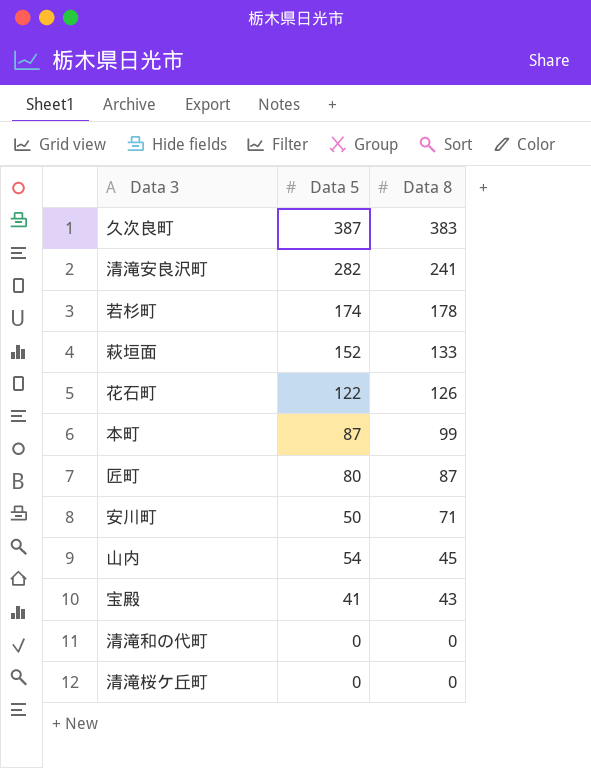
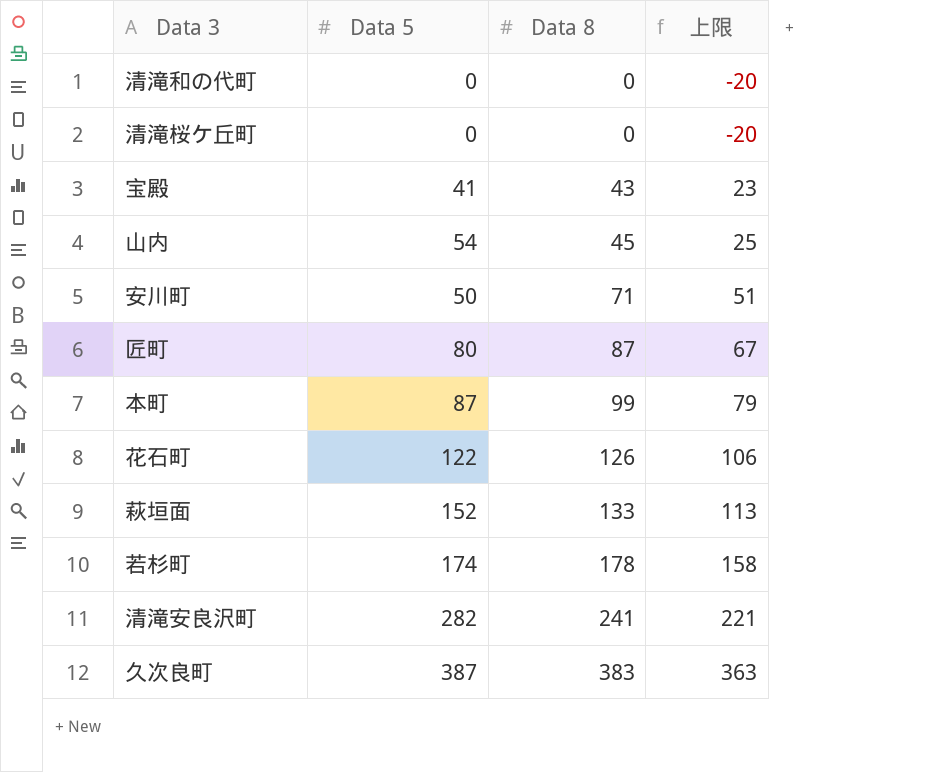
row order: Data 8 descending -> Data 8 ascending
column 上限 | formula: none -> [Data 8] - 20

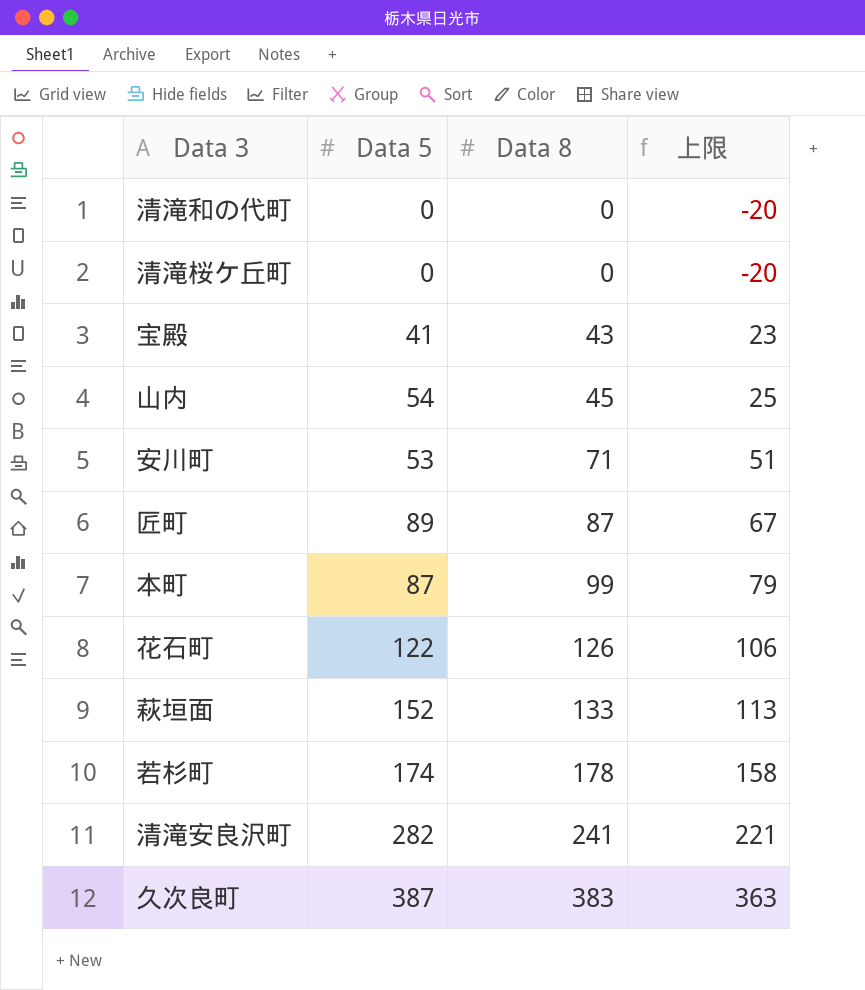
安川町 | Data 5: 50 -> 53
匠町 | Data 5: 80 -> 89

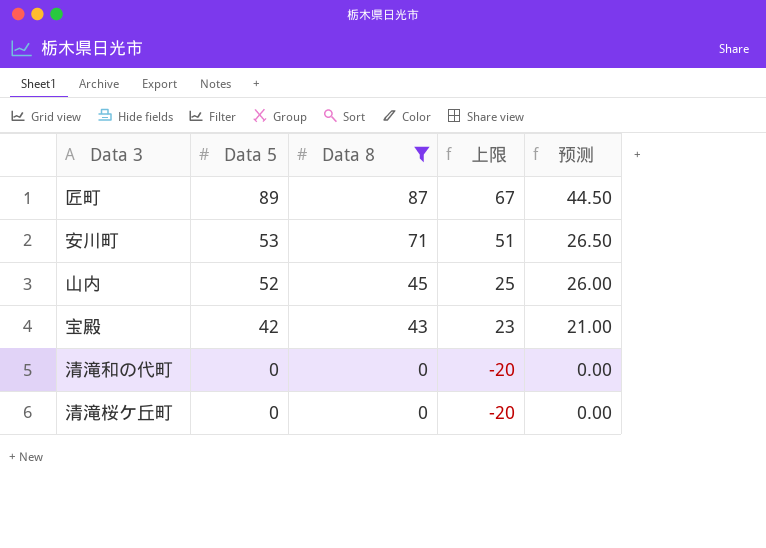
filter: none -> Data 8 <= 87
row order: Data 8 ascending -> Data 5 descending
column 预测 | formula: none -> [Data 5] * 0.5
山内 | Data 5: 54 -> 52
宝殿 | Data 5: 41 -> 42

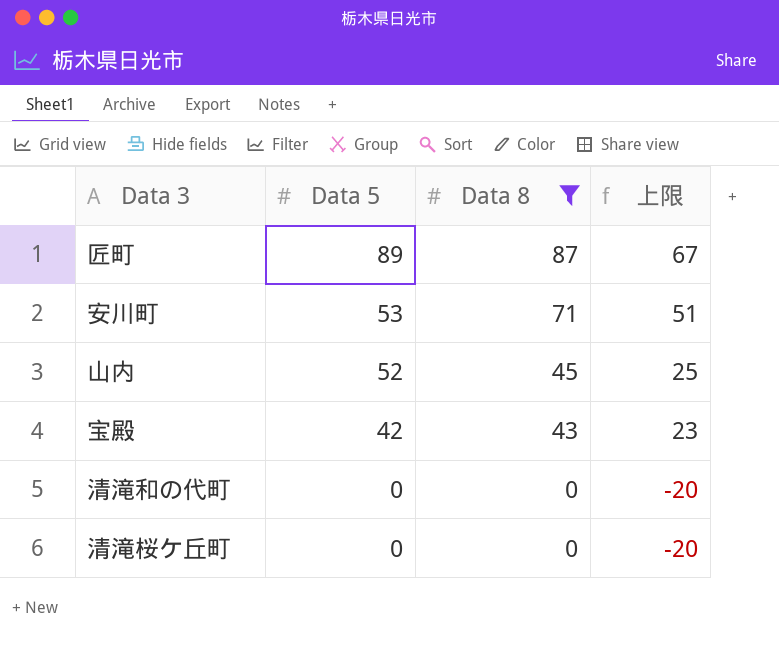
column 预测 | formula: [Data 5] * 0.5 -> none

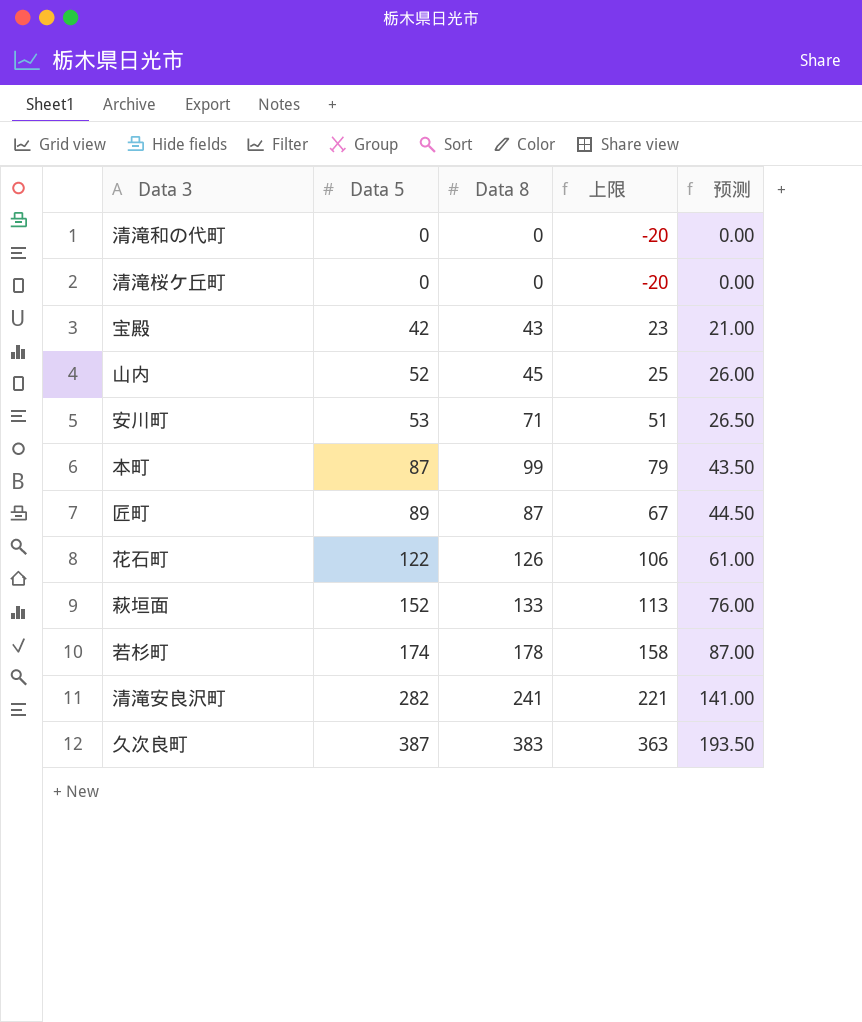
filter: Data 8 <= 87 -> none
row order: Data 5 descending -> Data 5 ascending
column 预测 | formula: none -> [Data 5] * 0.5

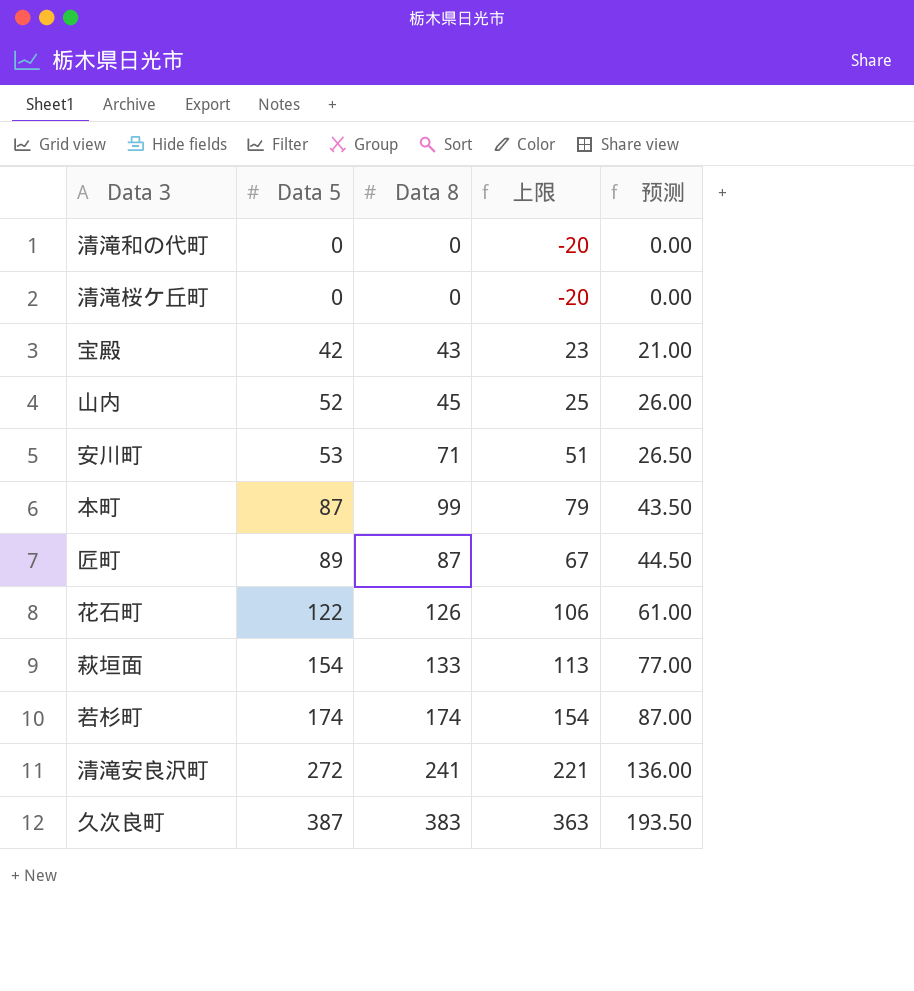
萩垣面 | Data 5: 152 -> 154
萩垣面 | 预测: 76.00 -> 77.00
若杉町 | Data 8: 178 -> 174
若杉町 | 上限: 158 -> 154
清滝安良沢町 | Data 5: 282 -> 272
清滝安良沢町 | 预测: 141.00 -> 136.00

